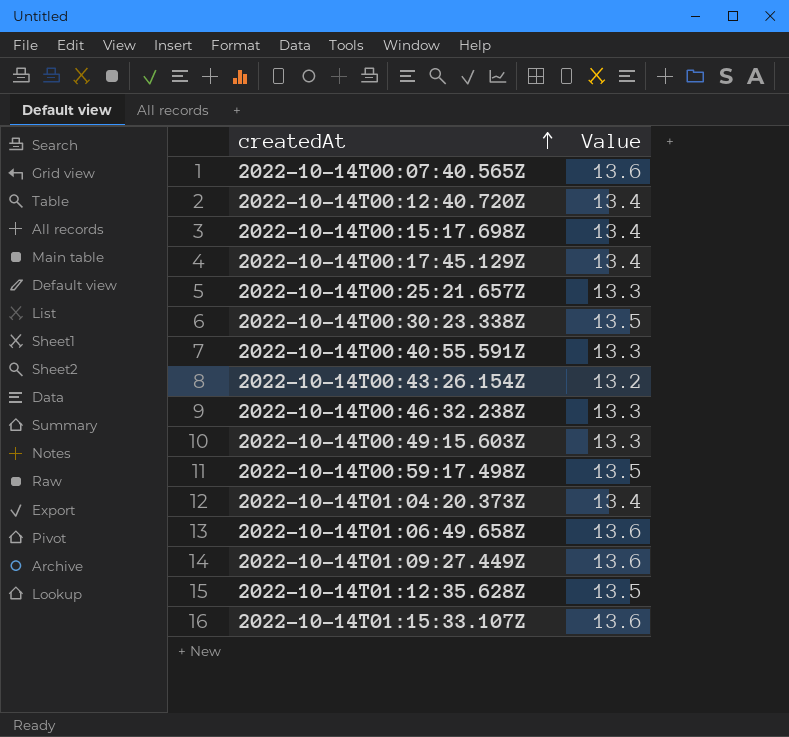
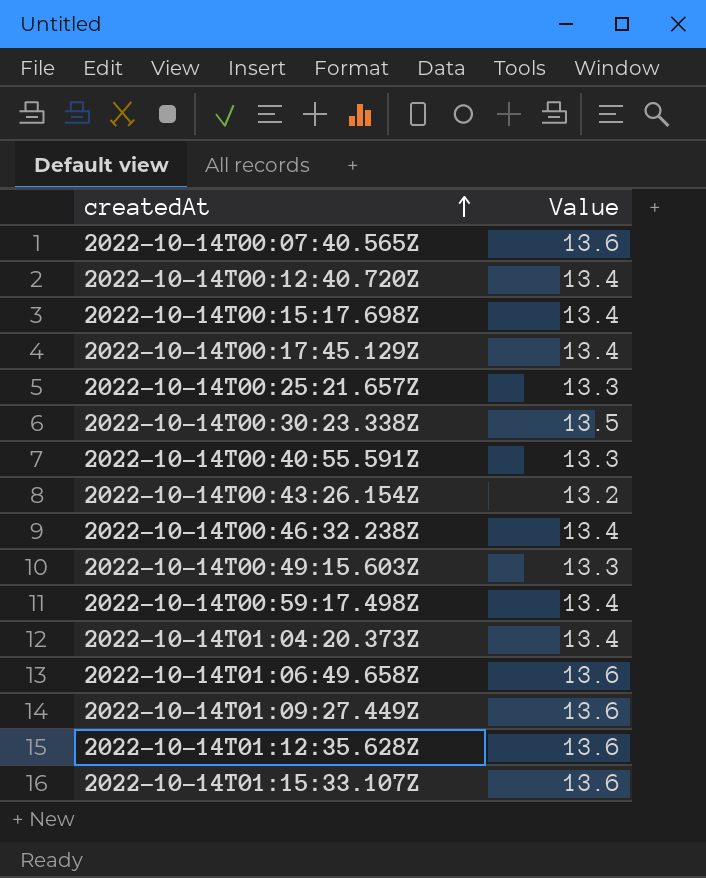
2022-10-14T00:46:32.238Z | Value: 13.3 -> 13.4
2022-10-14T00:59:17.498Z | Value: 13.5 -> 13.4
2022-10-14T01:12:35.628Z | Value: 13.5 -> 13.6

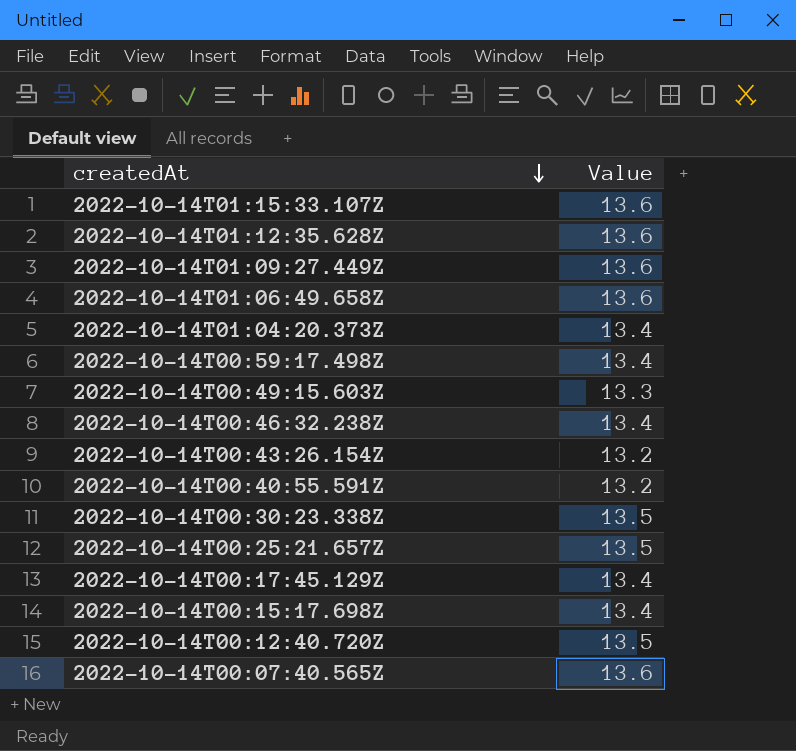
row order: createdAt ascending -> createdAt descending
2022-10-14T00:40:55.591Z | Value: 13.3 -> 13.2
2022-10-14T00:25:21.657Z | Value: 13.3 -> 13.5
2022-10-14T00:12:40.720Z | Value: 13.4 -> 13.5

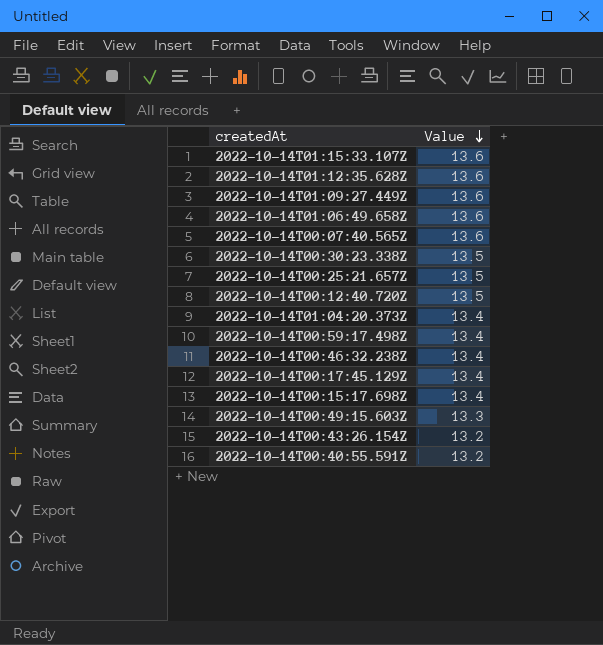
row order: createdAt descending -> Value descending

